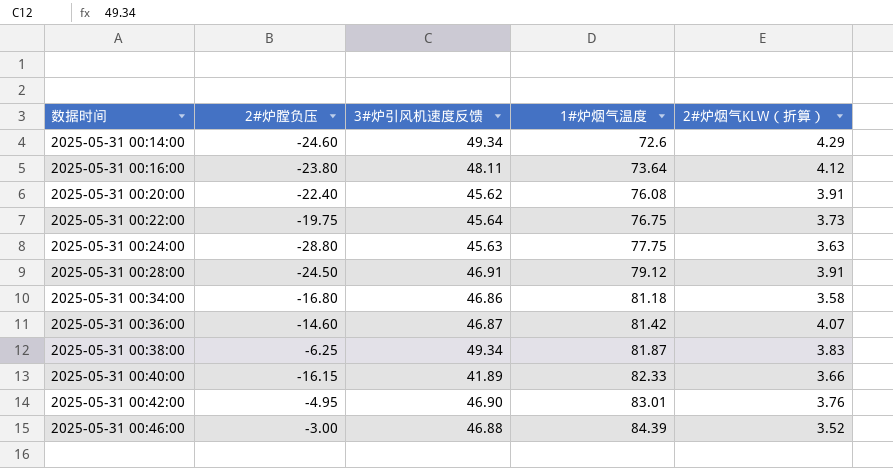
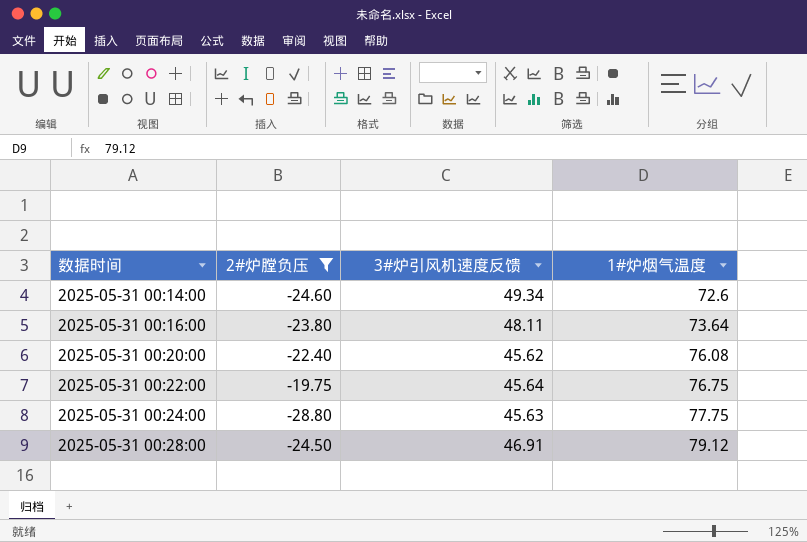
filter: none -> 2#炉膛负压 <= -19.75
column 2#炉烟气KLW（折算） | position: 5 -> none

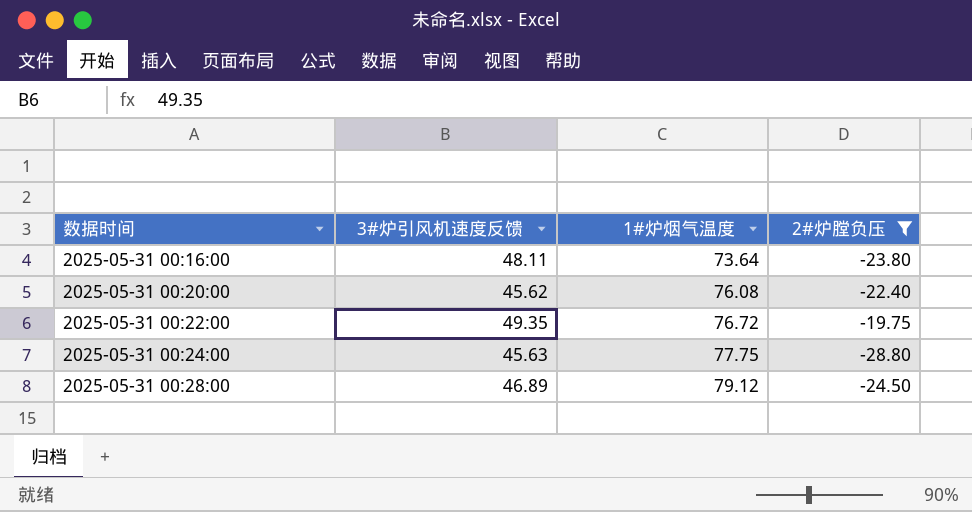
column 2#炉膛负压 | position: 2 -> 4
row 2025-05-31 00:14:00: -24.60 | 49.34 | 72.6 -> none
2025-05-31 00:22:00 | 3#炉引风机速度反馈: 45.64 -> 49.35
2025-05-31 00:22:00 | 1#炉烟气温度: 76.75 -> 76.72
2025-05-31 00:28:00 | 3#炉引风机速度反馈: 46.91 -> 46.89

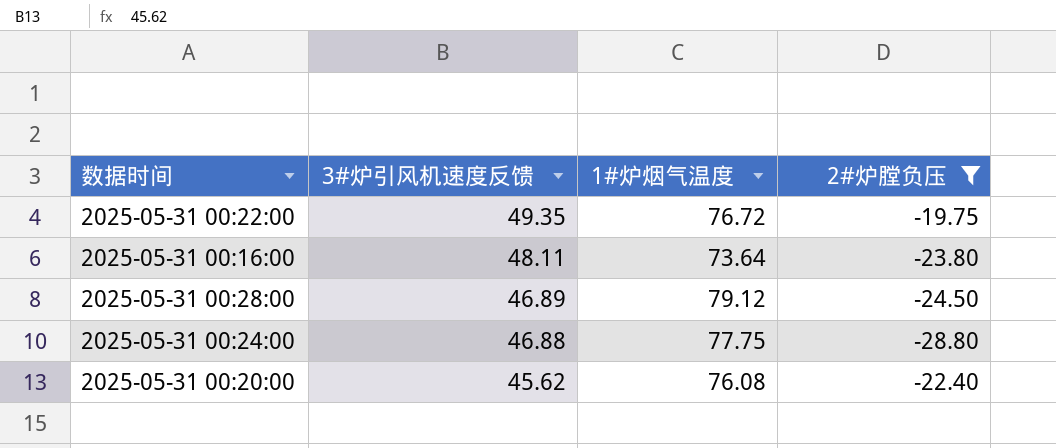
row order: 数据时间 ascending -> 3#炉引风机速度反馈 descending
2025-05-31 00:24:00 | 3#炉引风机速度反馈: 45.63 -> 46.88

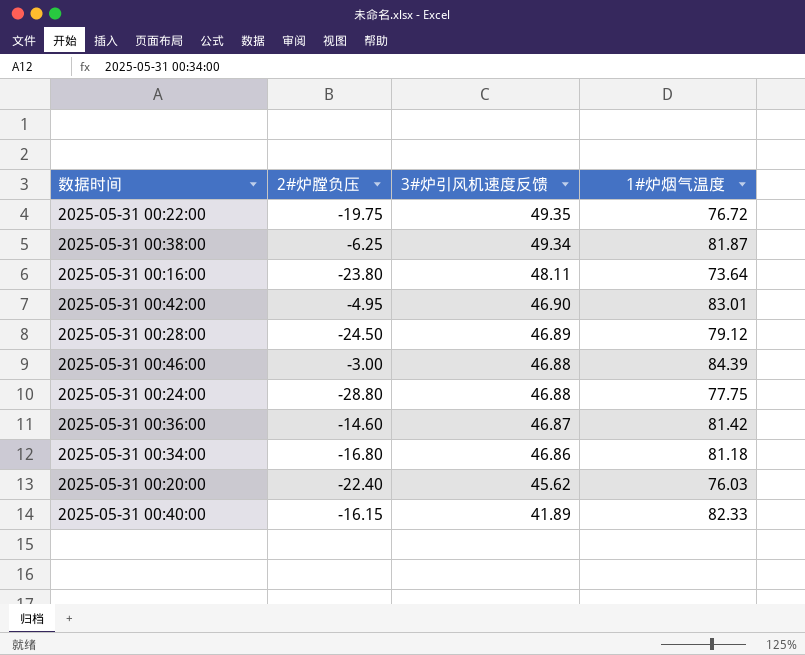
filter: 2#炉膛负压 <= -19.75 -> none
column 2#炉膛负压 | position: 4 -> 2
2025-05-31 00:20:00 | 1#炉烟气温度: 76.08 -> 76.03

